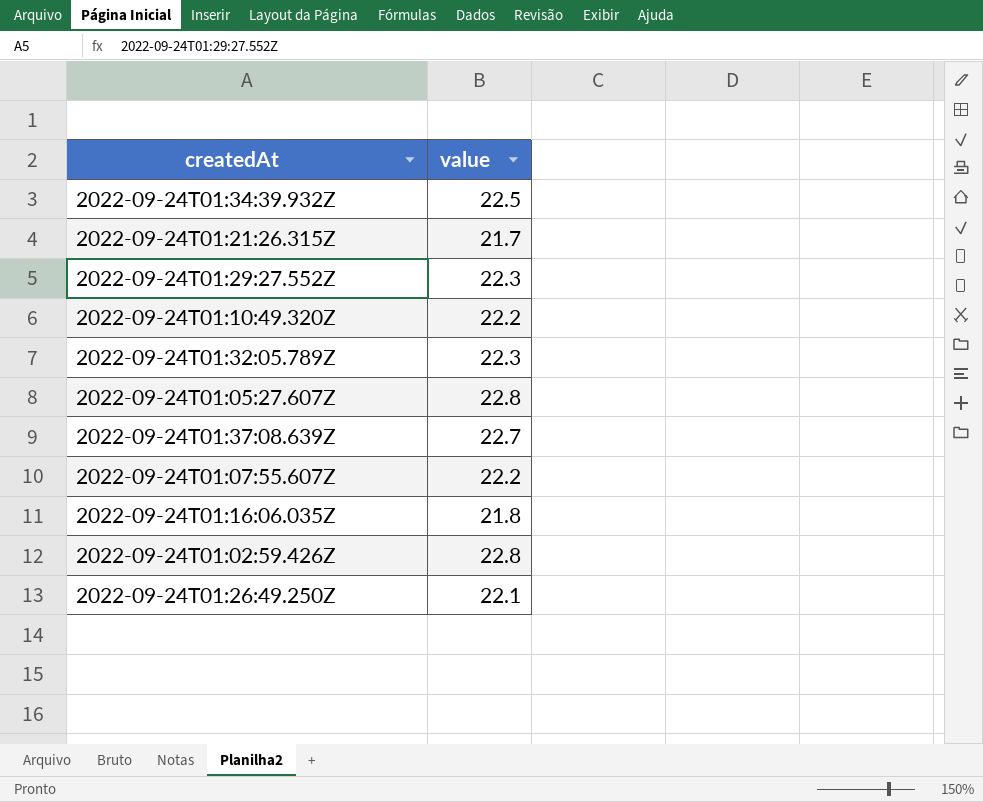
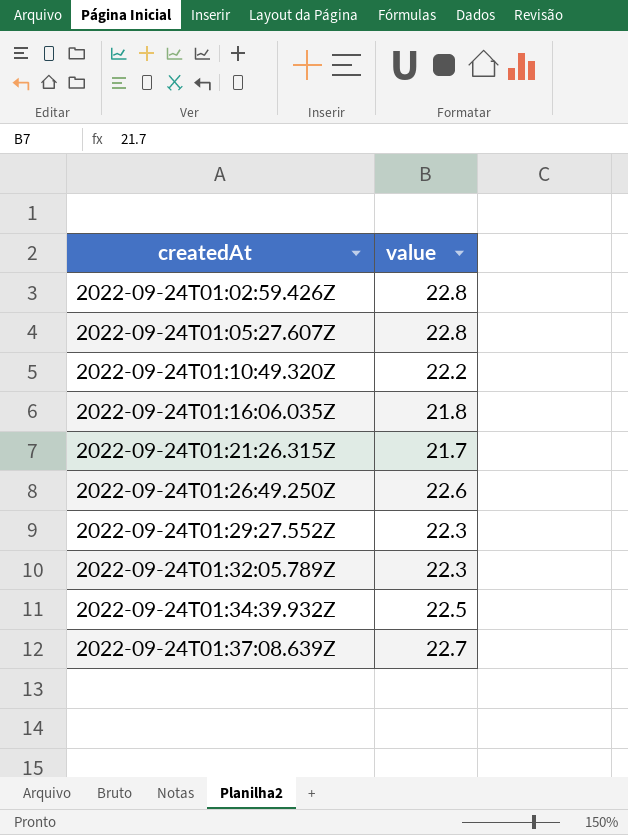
row order: none -> createdAt ascending
row 2022-09-24T01:07:55.607Z: 22.2 -> none
2022-09-24T01:26:49.250Z | value: 22.1 -> 22.6

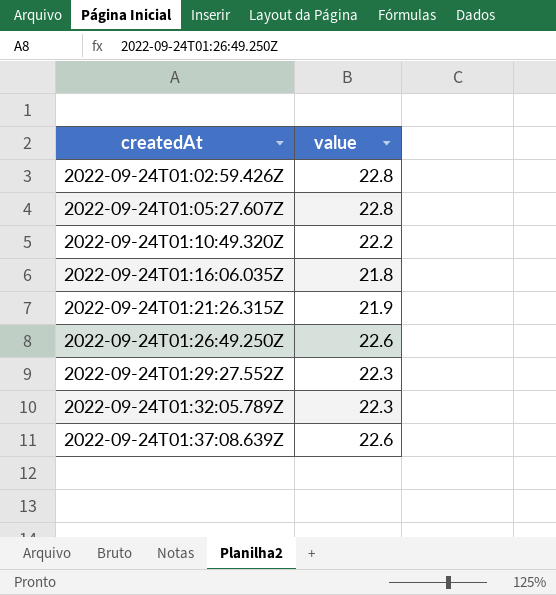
row 2022-09-24T01:34:39.932Z: 22.5 -> none
2022-09-24T01:21:26.315Z | value: 21.7 -> 21.9
2022-09-24T01:37:08.639Z | value: 22.7 -> 22.6

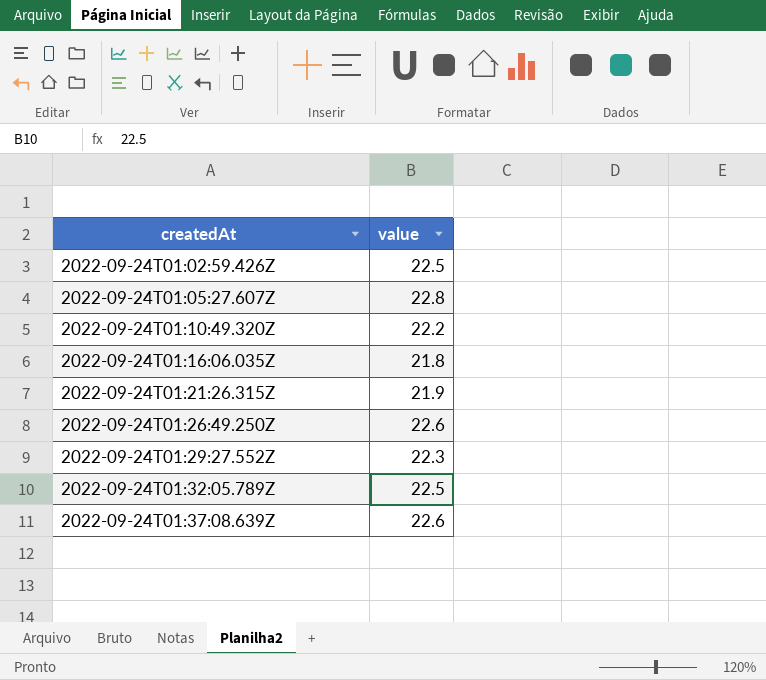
2022-09-24T01:02:59.426Z | value: 22.8 -> 22.5
2022-09-24T01:32:05.789Z | value: 22.3 -> 22.5

